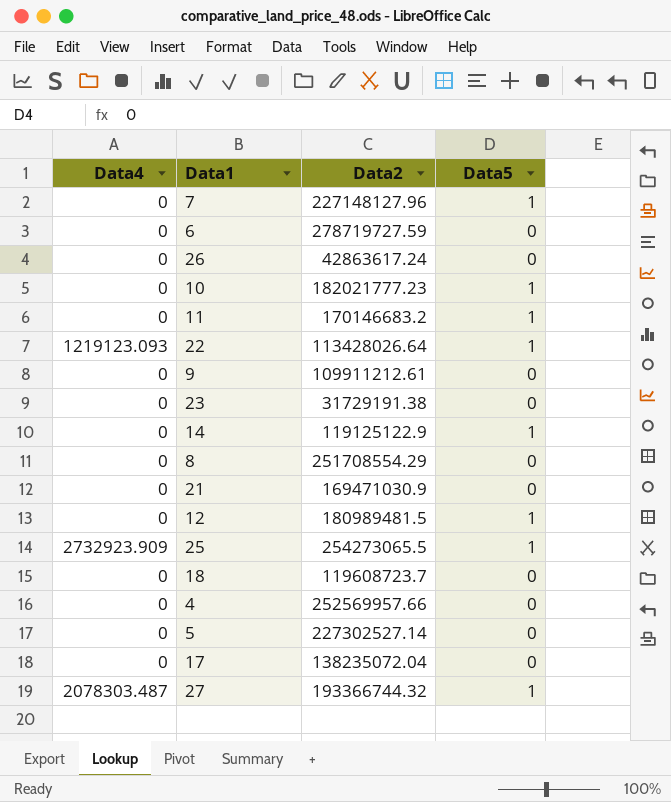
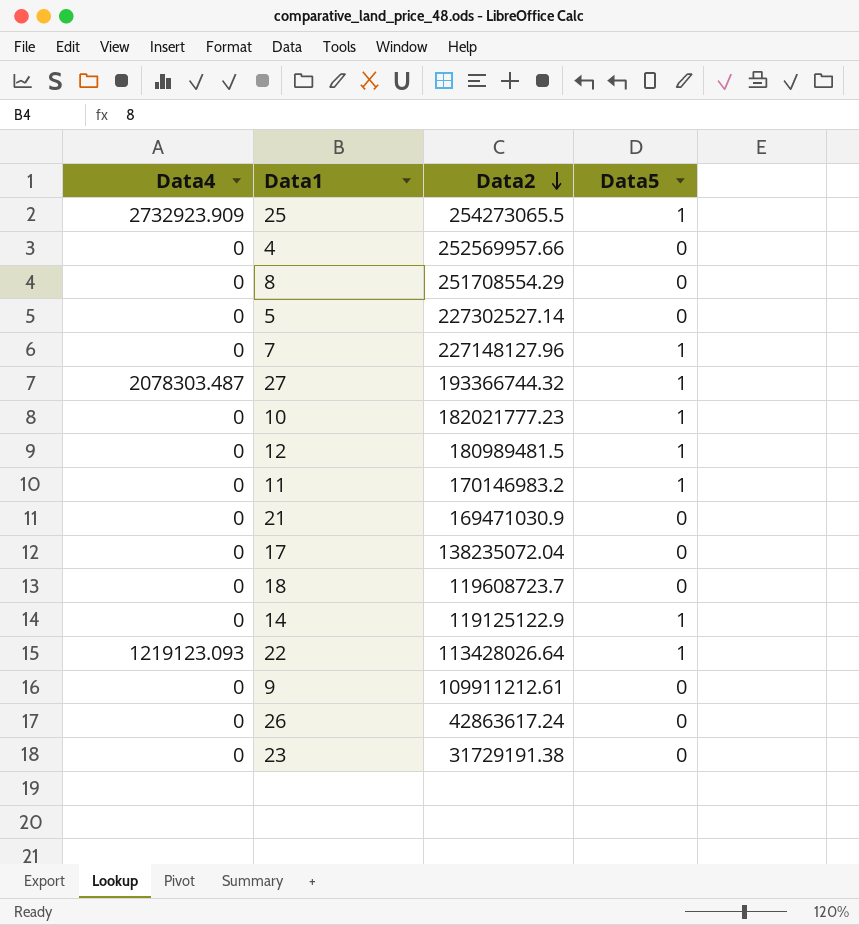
row order: none -> Data2 descending
row 6: 0 | 278719727.59 | 0 -> none
11 | Data2: 170146683.2 -> 170146983.2

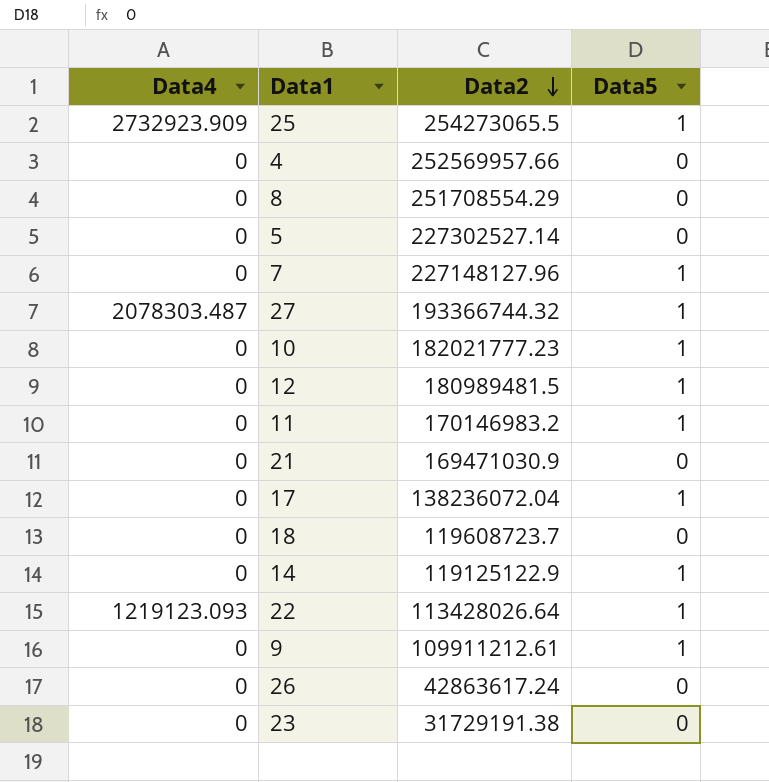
17 | Data2: 138235072.04 -> 138236072.04
17 | Data5: 0 -> 1
9 | Data5: 0 -> 1

